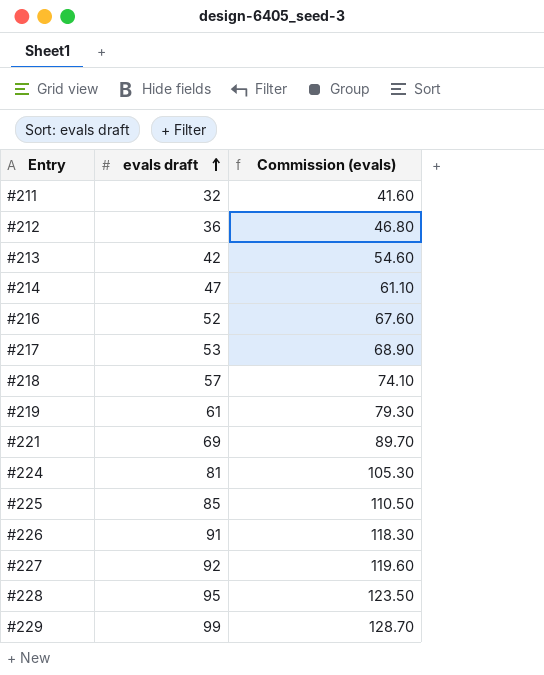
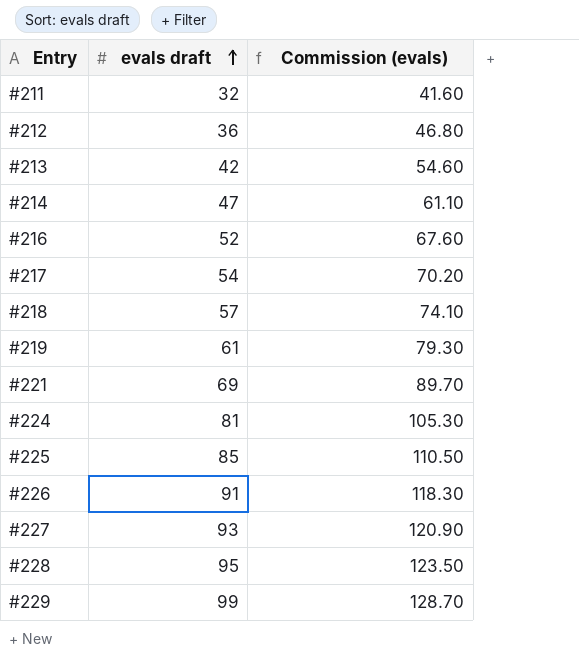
#217 | evals draft: 53 -> 54
#217 | Commission (evals): 68.90 -> 70.20
#227 | evals draft: 92 -> 93
#227 | Commission (evals): 119.60 -> 120.90

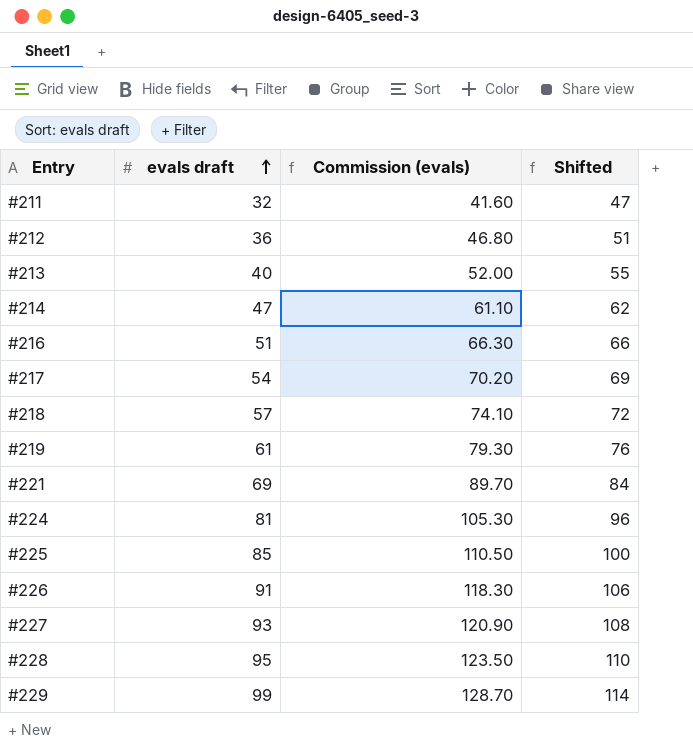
column Shifted | formula: none -> [evals draft] + 15
#213 | evals draft: 42 -> 40
#213 | Commission (evals): 54.60 -> 52.00
#216 | evals draft: 52 -> 51
#216 | Commission (evals): 67.60 -> 66.30

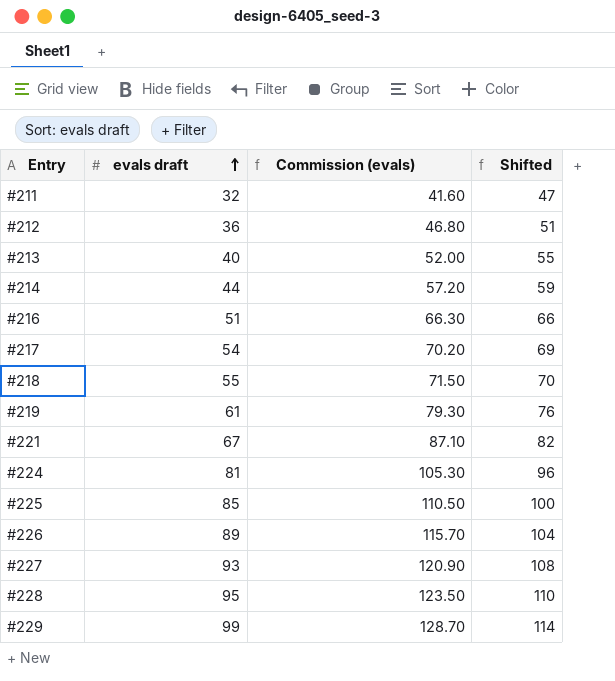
#214 | evals draft: 47 -> 44
#214 | Commission (evals): 61.10 -> 57.20
#214 | Shifted: 62 -> 59
#218 | evals draft: 57 -> 55
#218 | Commission (evals): 74.10 -> 71.50
#218 | Shifted: 72 -> 70
#221 | evals draft: 69 -> 67
#221 | Commission (evals): 89.70 -> 87.10
#221 | Shifted: 84 -> 82
#226 | evals draft: 91 -> 89
#226 | Commission (evals): 118.30 -> 115.70
#226 | Shifted: 106 -> 104

